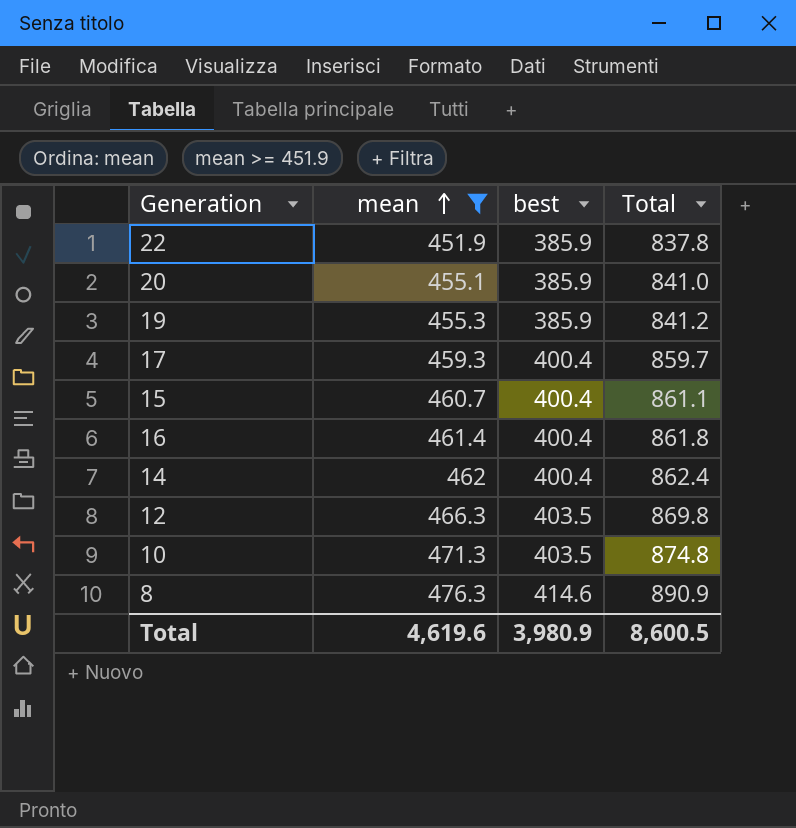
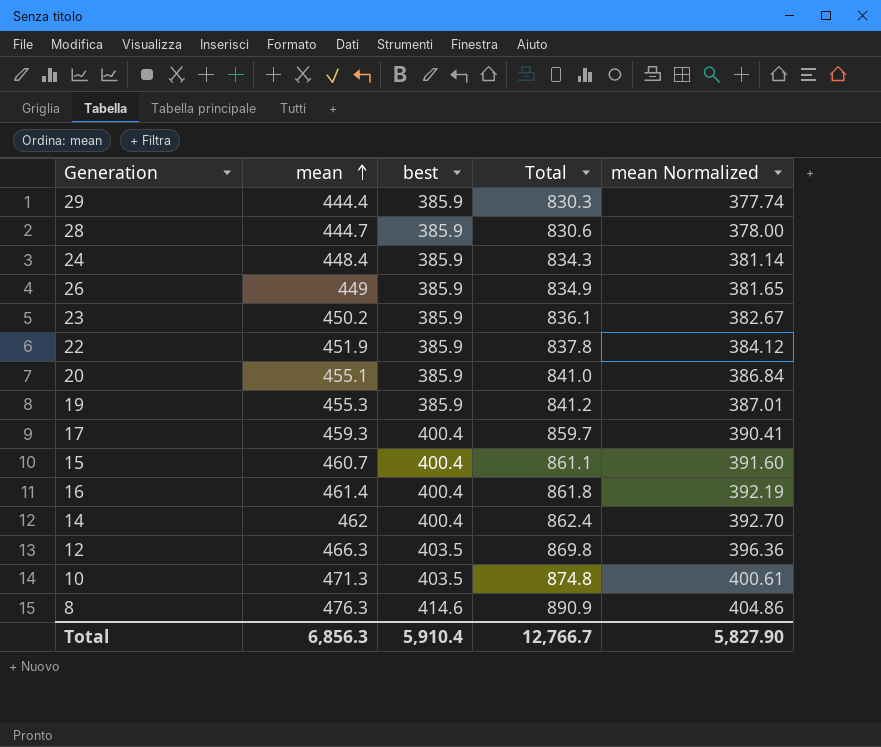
filter: mean >= 451.9 -> none
column mean Normalized | formula: none -> [mean] * 0.85
Total | mean: 4,619.6 -> 6,856.3
Total | best: 3,980.9 -> 5,910.4
Total | Total: 8,600.5 -> 12,766.7

